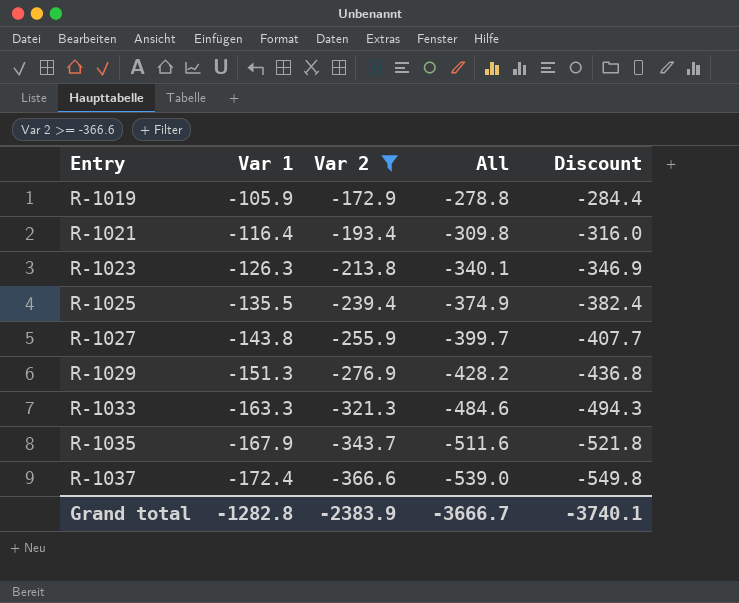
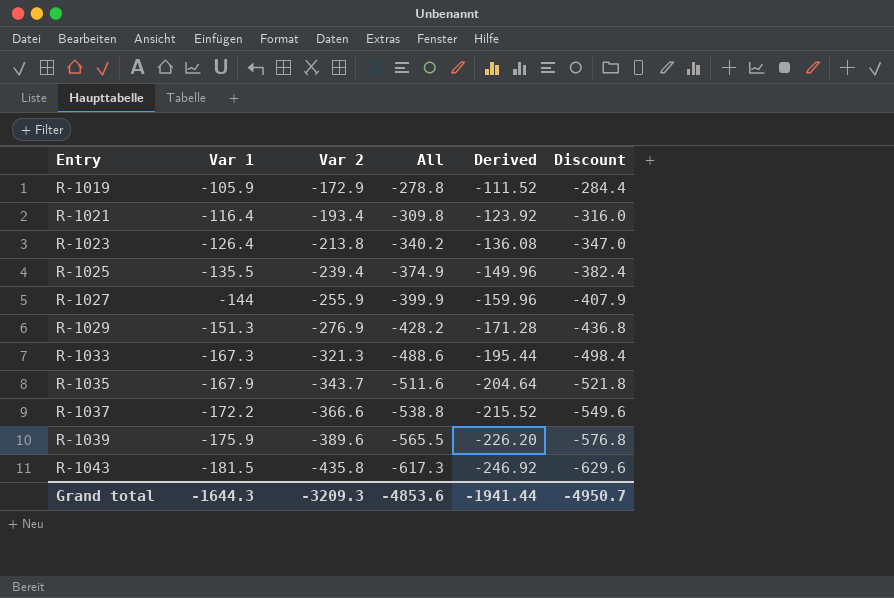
filter: Var 2 >= -366.6 -> none
column Derived | formula: none -> [All] * 0.4
R-1023 | Var 1: -126.3 -> -126.4
R-1023 | All: -340.1 -> -340.2
R-1023 | Discount: -346.9 -> -347.0
R-1027 | Var 1: -143.8 -> -144
R-1027 | All: -399.7 -> -399.9
R-1027 | Discount: -407.7 -> -407.9
R-1033 | Var 1: -163.3 -> -167.3
R-1033 | All: -484.6 -> -488.6
R-1033 | Discount: -494.3 -> -498.4
R-1037 | Var 1: -172.4 -> -172.2
R-1037 | All: -539.0 -> -538.8
R-1037 | Discount: -549.8 -> -549.6
Grand total | Var 1: -1282.8 -> -1644.3
Grand total | Var 2: -2383.9 -> -3209.3
Grand total | All: -3666.7 -> -4853.6
Grand total | Discount: -3740.1 -> -4950.7

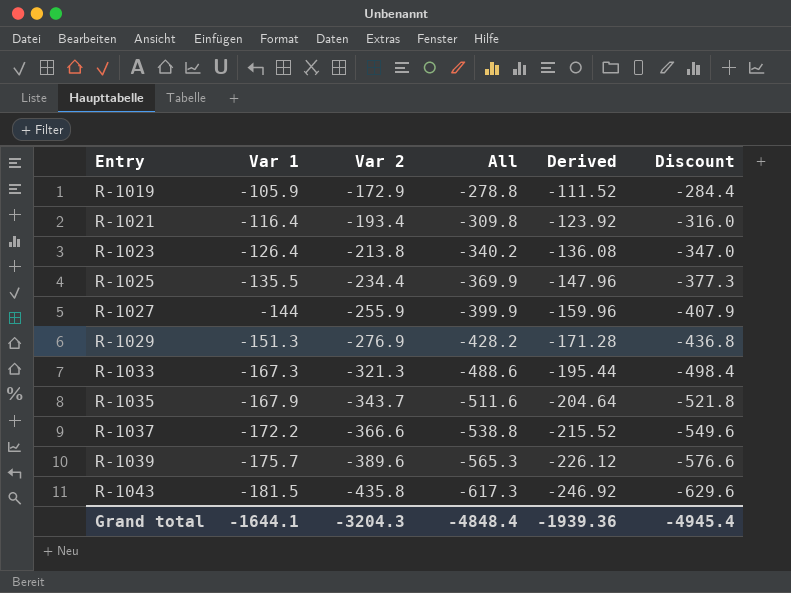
R-1025 | Var 2: -239.4 -> -234.4
R-1025 | All: -374.9 -> -369.9
R-1025 | Derived: -149.96 -> -147.96
R-1025 | Discount: -382.4 -> -377.3
R-1039 | Var 1: -175.9 -> -175.7
R-1039 | All: -565.5 -> -565.3
R-1039 | Derived: -226.20 -> -226.12
R-1039 | Discount: -576.8 -> -576.6
Grand total | Var 1: -1644.3 -> -1644.1
Grand total | Var 2: -3209.3 -> -3204.3
Grand total | All: -4853.6 -> -4848.4
Grand total | Derived: -1941.44 -> -1939.36
Grand total | Discount: -4950.7 -> -4945.4

